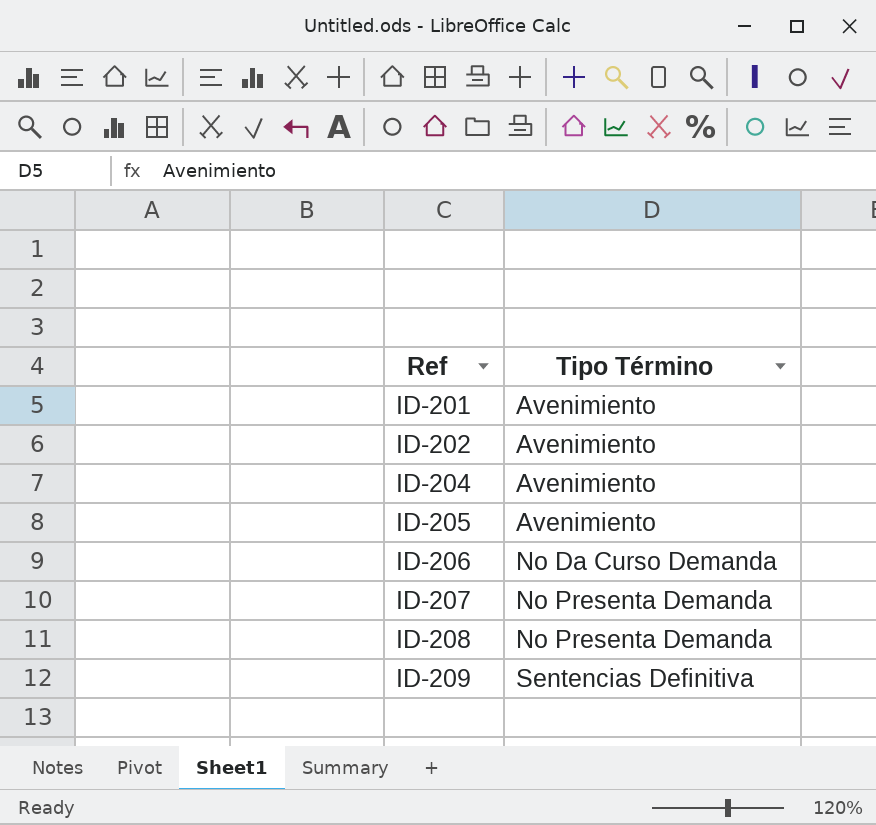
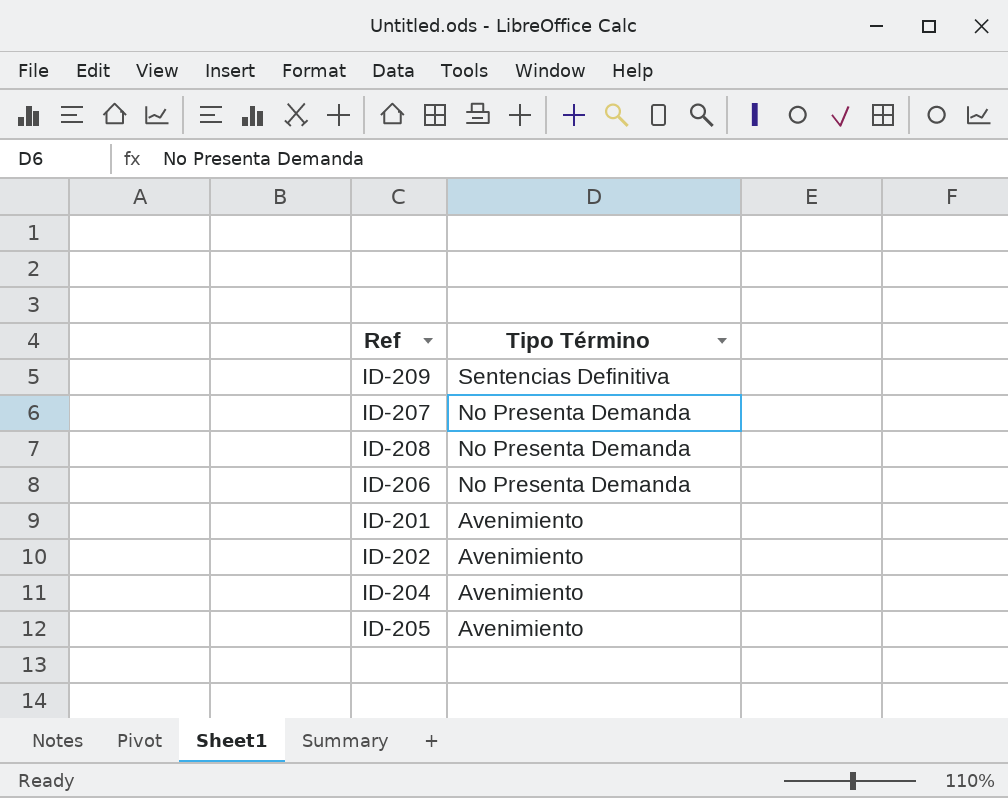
row order: Ref ascending -> Tipo Término descending
ID-206 | Tipo Término: No Da Curso Demanda -> No Presenta Demanda

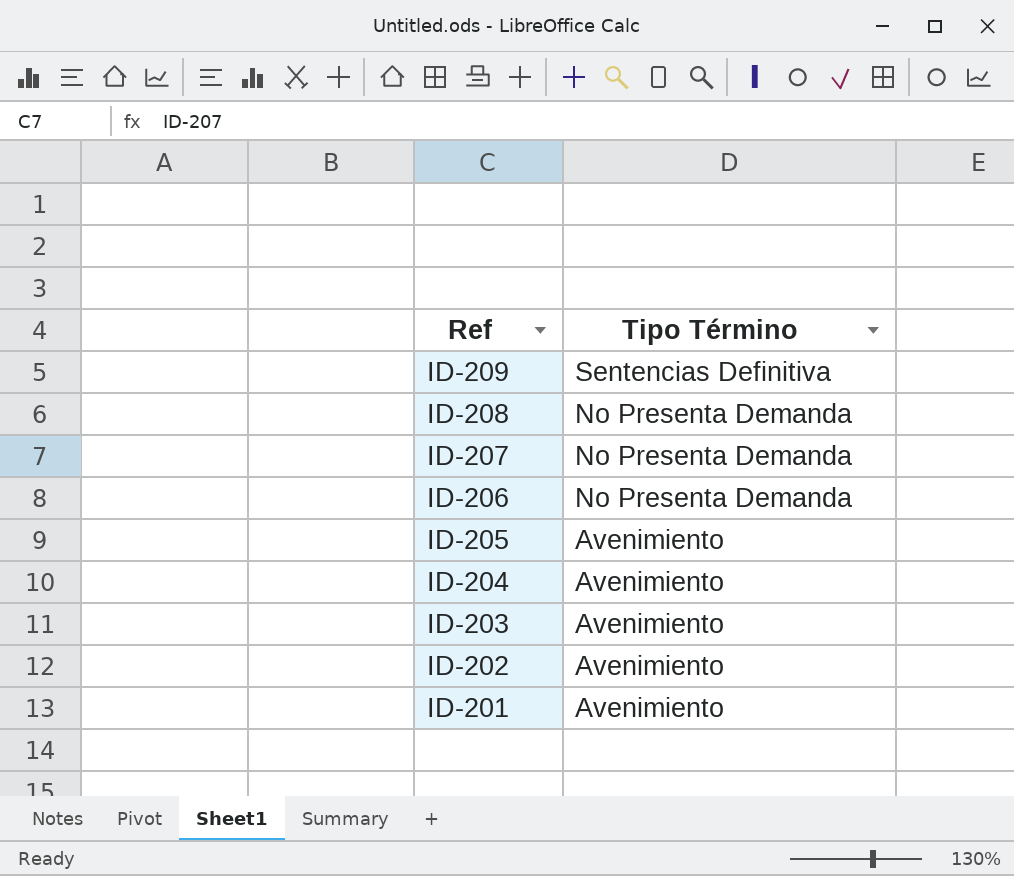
row order: Tipo Término descending -> Ref descending
row ID-203: none -> Avenimiento

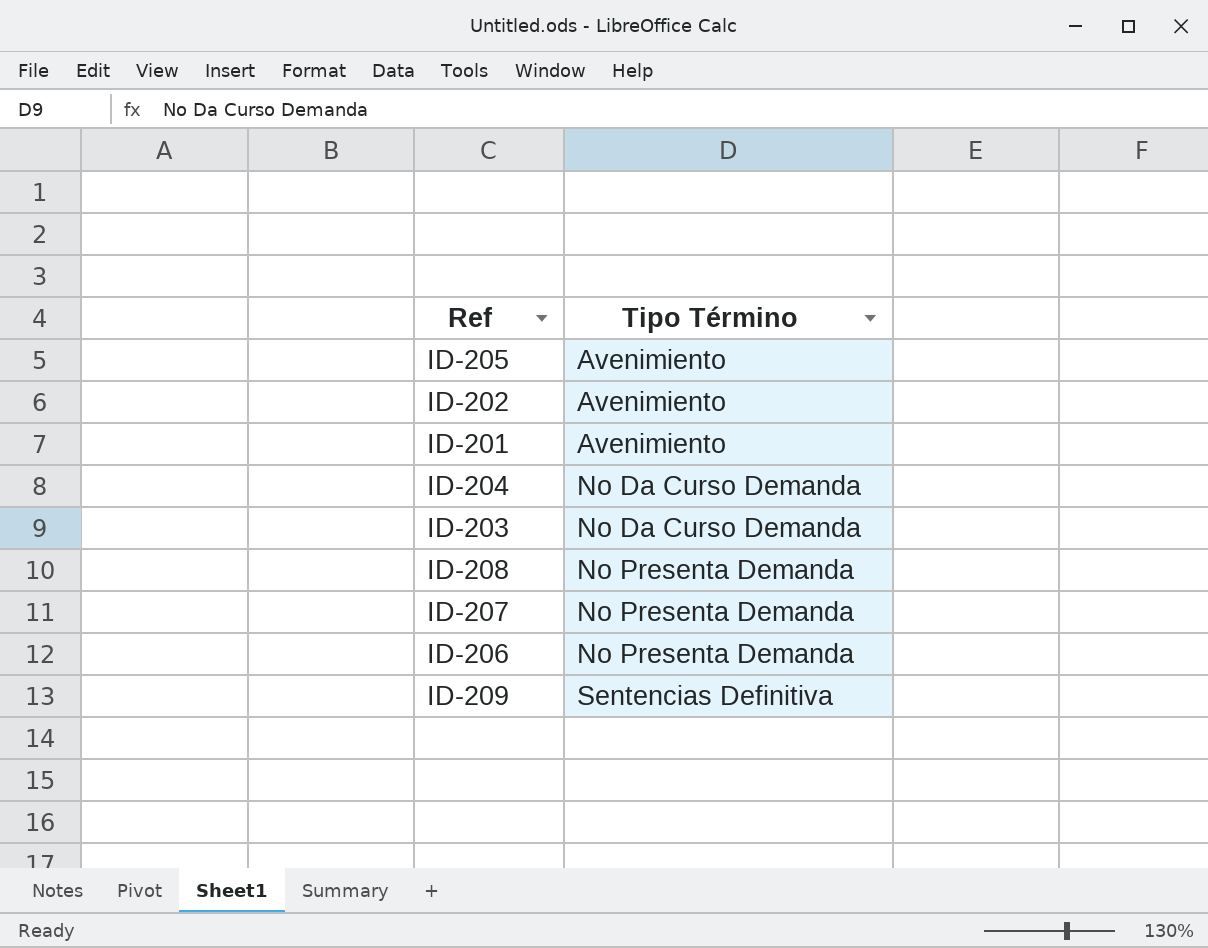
row order: Ref descending -> Tipo Término ascending
ID-204 | Tipo Término: Avenimiento -> No Da Curso Demanda
ID-203 | Tipo Término: Avenimiento -> No Da Curso Demanda

